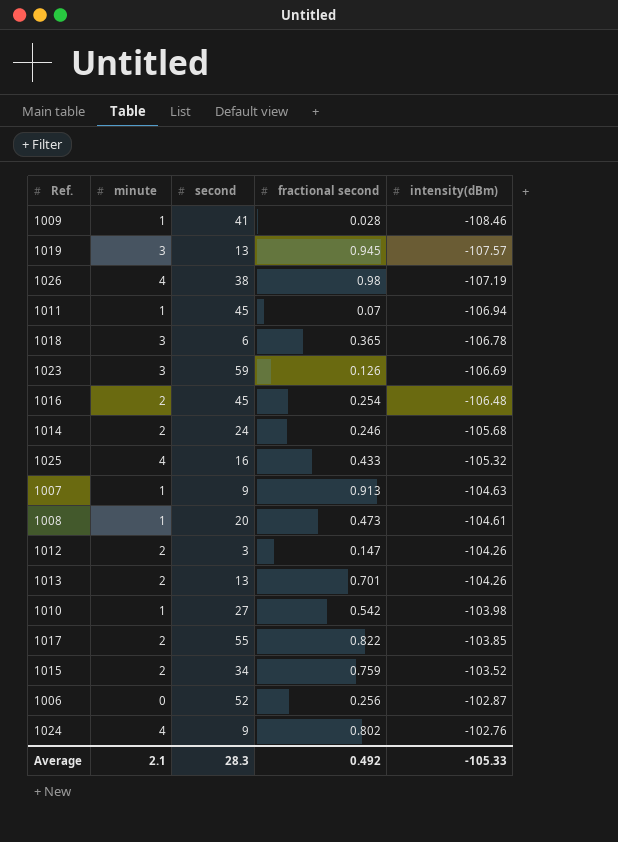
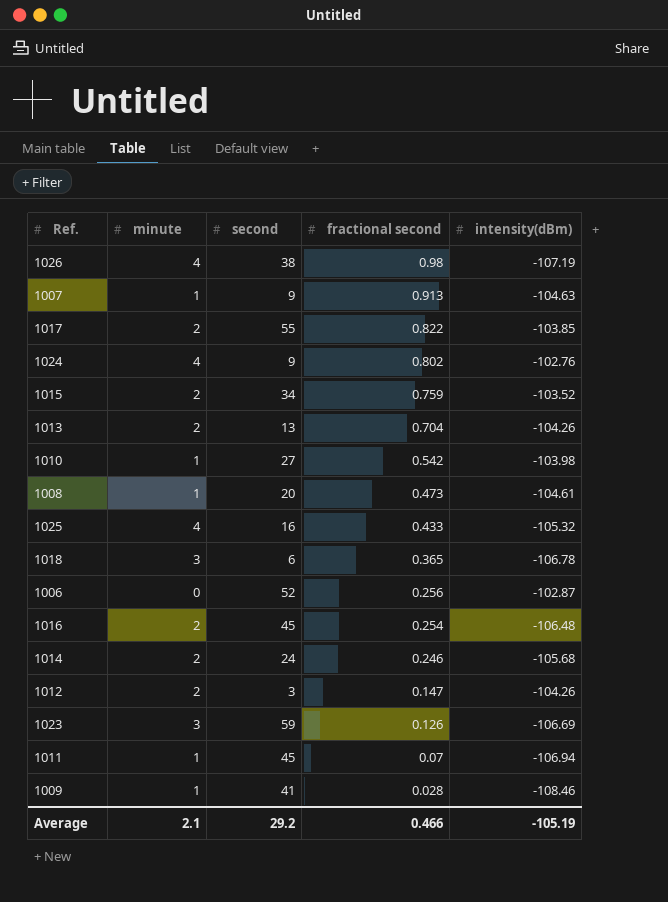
row order: intensity(dBm) ascending -> fractional second descending
row 1019: 3 | 13 | 0.945 | -107.57 -> none
1013 | fractional second: 0.701 -> 0.704
Average | second: 28.3 -> 29.2
Average | fractional second: 0.492 -> 0.466
Average | intensity(dBm): -105.33 -> -105.19

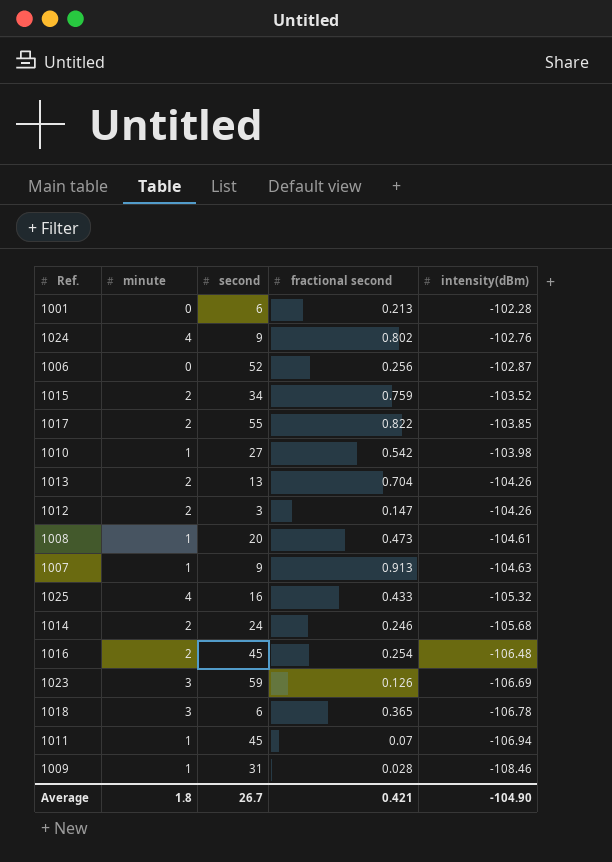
row order: fractional second descending -> intensity(dBm) descending
row 1026: 4 | 38 | 0.98 | -107.19 -> none
row 1001: none -> 0 | 6 | 0.213 | -102.28
1009 | second: 41 -> 31
Average | minute: 2.1 -> 1.8
Average | second: 29.2 -> 26.7
Average | fractional second: 0.466 -> 0.421
Average | intensity(dBm): -105.19 -> -104.90

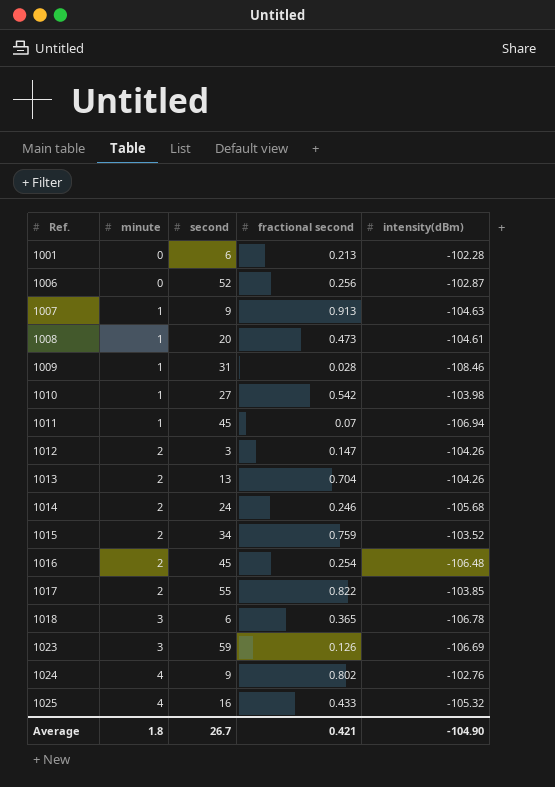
row order: intensity(dBm) descending -> Ref. ascending

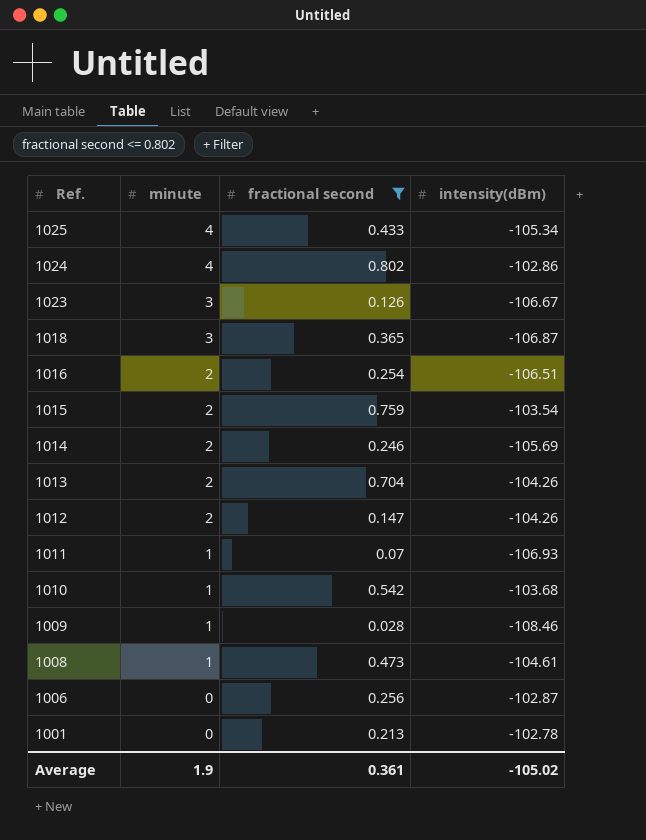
filter: none -> fractional second <= 0.802
row order: Ref. ascending -> Ref. descending
column second | position: 3 -> none
1025 | intensity(dBm): -105.32 -> -105.34
1024 | intensity(dBm): -102.76 -> -102.86
1023 | intensity(dBm): -106.69 -> -106.67
1018 | intensity(dBm): -106.78 -> -106.87
1016 | intensity(dBm): -106.48 -> -106.51
1015 | intensity(dBm): -103.52 -> -103.54
1014 | intensity(dBm): -105.68 -> -105.69
1011 | intensity(dBm): -106.94 -> -106.93
1010 | intensity(dBm): -103.98 -> -103.68
1001 | intensity(dBm): -102.28 -> -102.78
Average | minute: 1.8 -> 1.9
Average | fractional second: 0.421 -> 0.361
Average | intensity(dBm): -104.90 -> -105.02

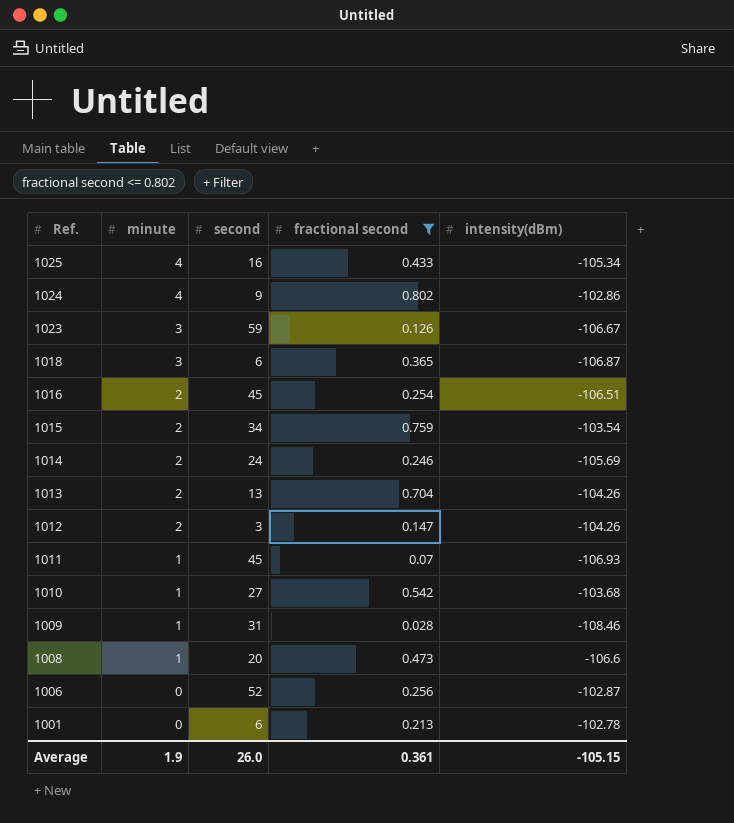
column second | position: none -> 3
1008 | intensity(dBm): -104.61 -> -106.6
Average | intensity(dBm): -105.02 -> -105.15

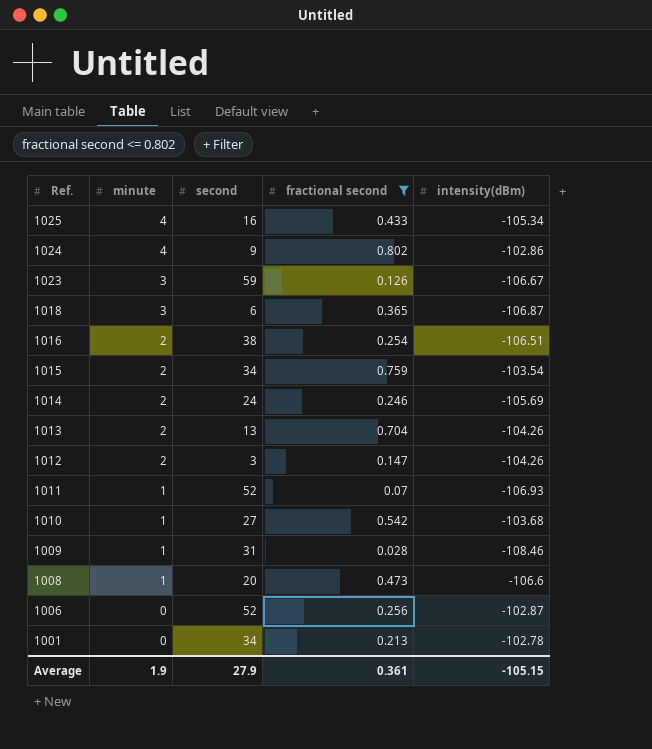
1016 | second: 45 -> 38
1011 | second: 45 -> 52
1001 | second: 6 -> 34
Average | second: 26.0 -> 27.9

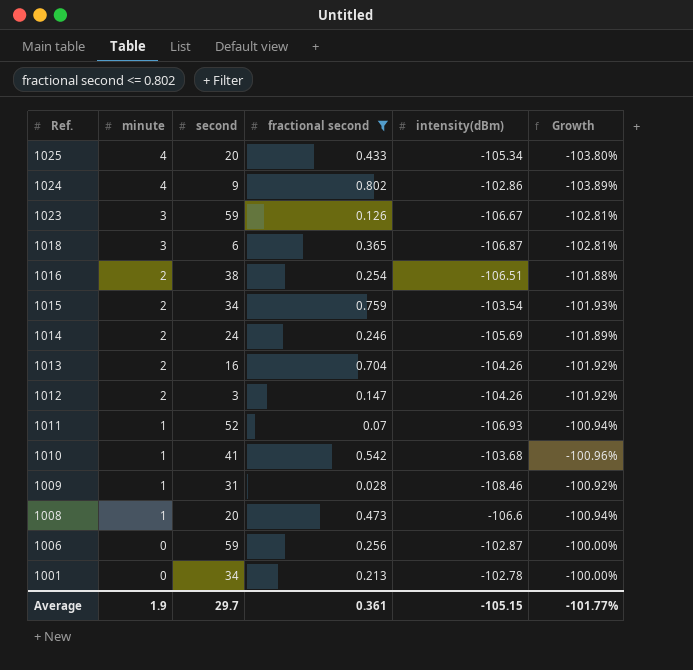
column Growth | formula: none -> ([minute] - [intensity(dBm)]) / [intensity(dBm)]
1025 | second: 16 -> 20
1013 | second: 13 -> 16
1010 | second: 27 -> 41
1006 | second: 52 -> 59
Average | second: 27.9 -> 29.7

